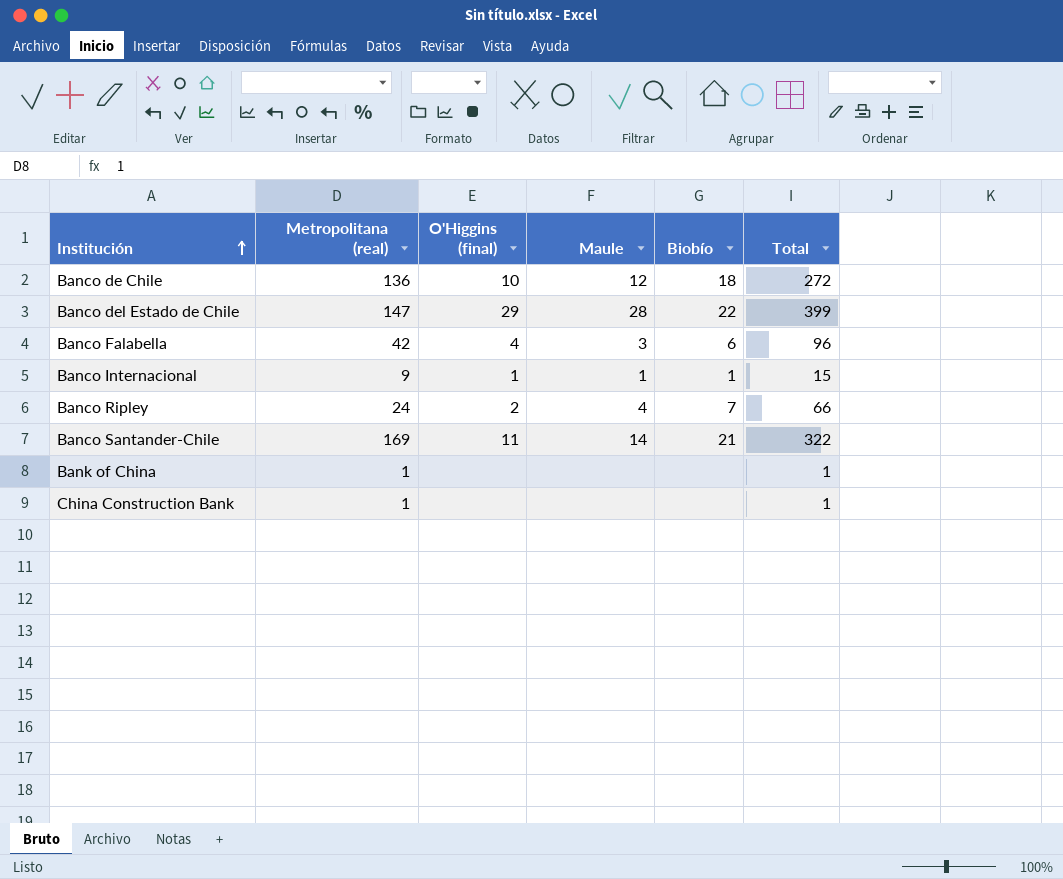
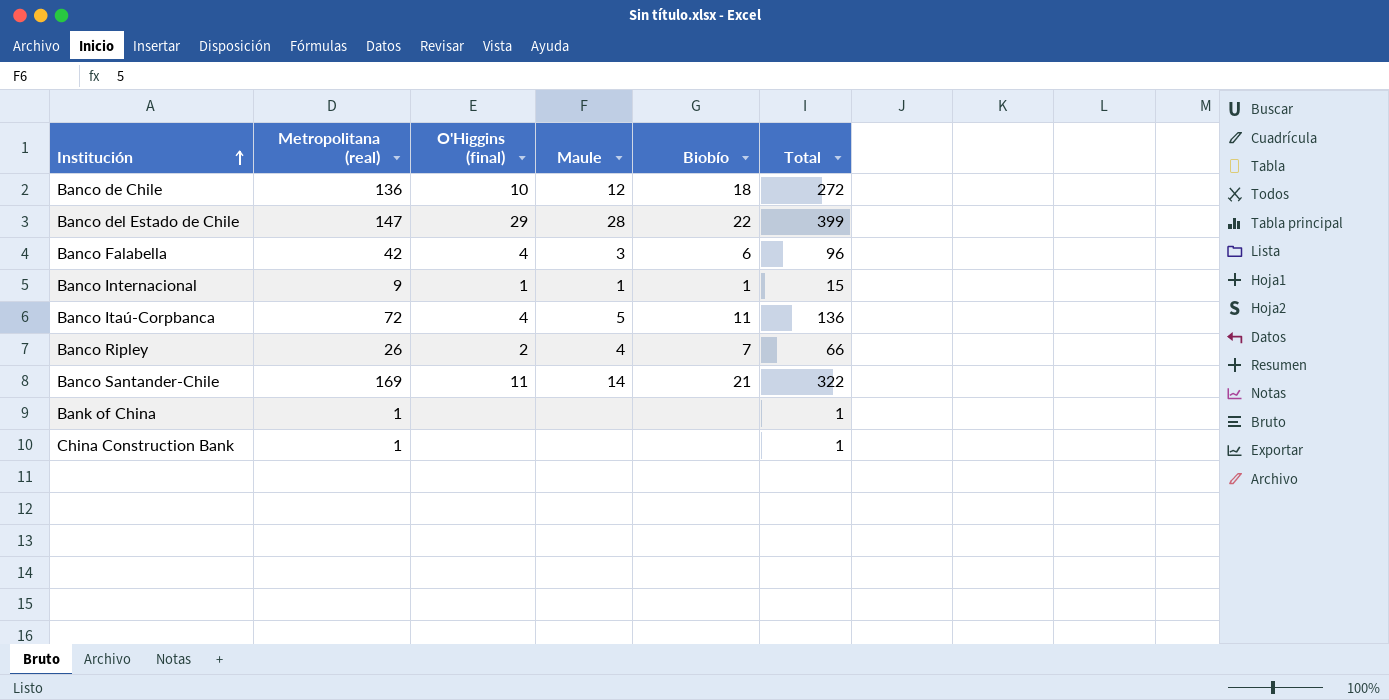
row Banco Itaú-Corpbanca: none -> 72 | 4 | 5 | 11 | 136
Banco Ripley | Metropolitana (real): 24 -> 26

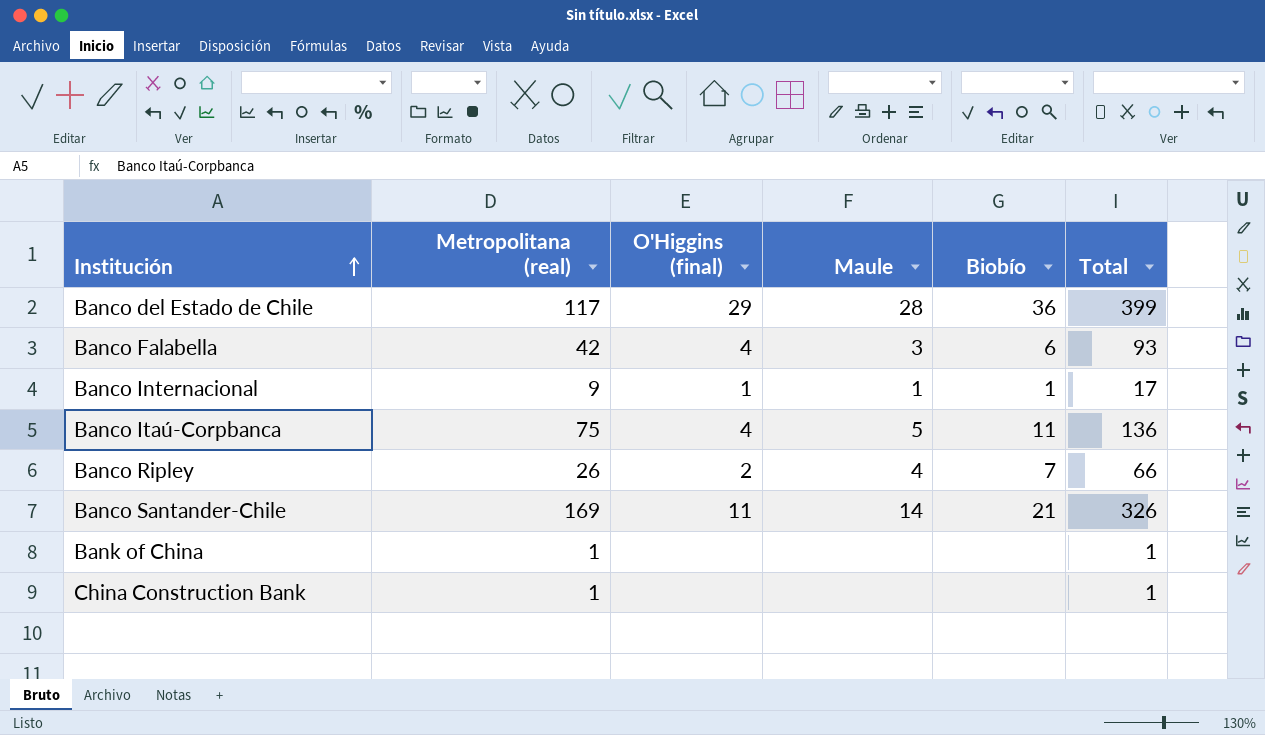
row Banco de Chile: 136 | 10 | 12 | 18 | 272 -> none
Banco del Estado de Chile | Metropolitana (real): 147 -> 117
Banco del Estado de Chile | Biobío: 22 -> 36
Banco Falabella | Total: 96 -> 93
Banco Internacional | Total: 15 -> 17
Banco Itaú-Corpbanca | Metropolitana (real): 72 -> 75
Banco Santander-Chile | Total: 322 -> 326

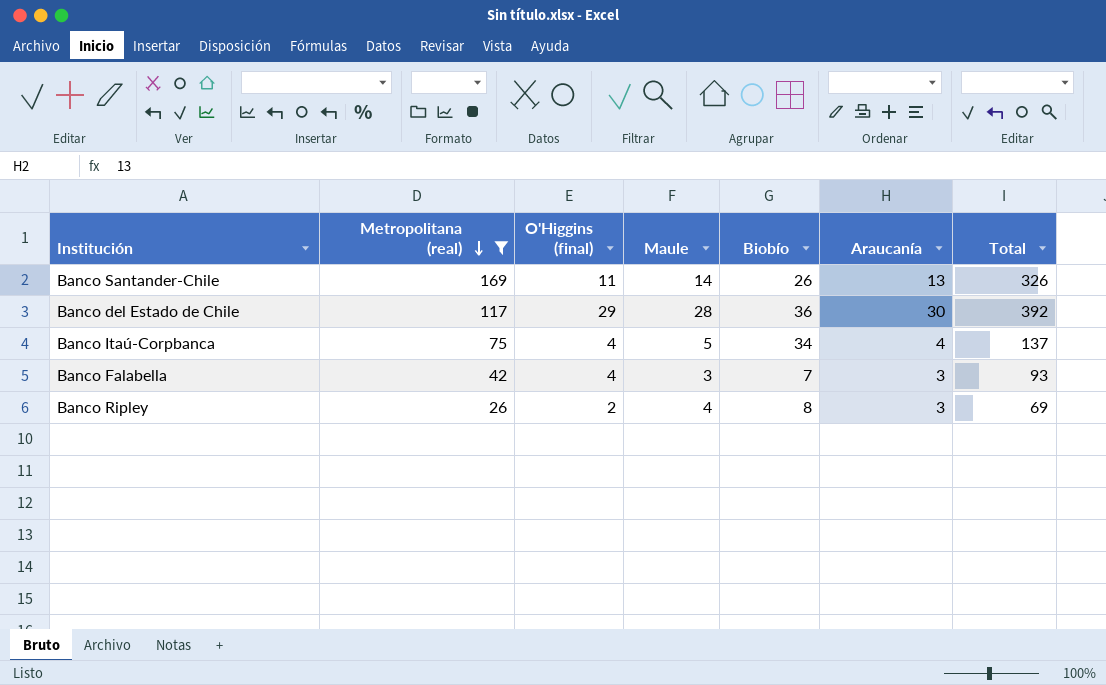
filter: none -> Metropolitana (real) >= 26
row order: Institución ascending -> Metropolitana (real) descending
column Araucanía | position: none -> 6
Banco Santander-Chile | Biobío: 21 -> 26
Banco del Estado de Chile | Total: 399 -> 392
Banco Itaú-Corpbanca | Biobío: 11 -> 34
Banco Itaú-Corpbanca | Total: 136 -> 137
Banco Falabella | Biobío: 6 -> 7
Banco Ripley | Biobío: 7 -> 8
Banco Ripley | Total: 66 -> 69

